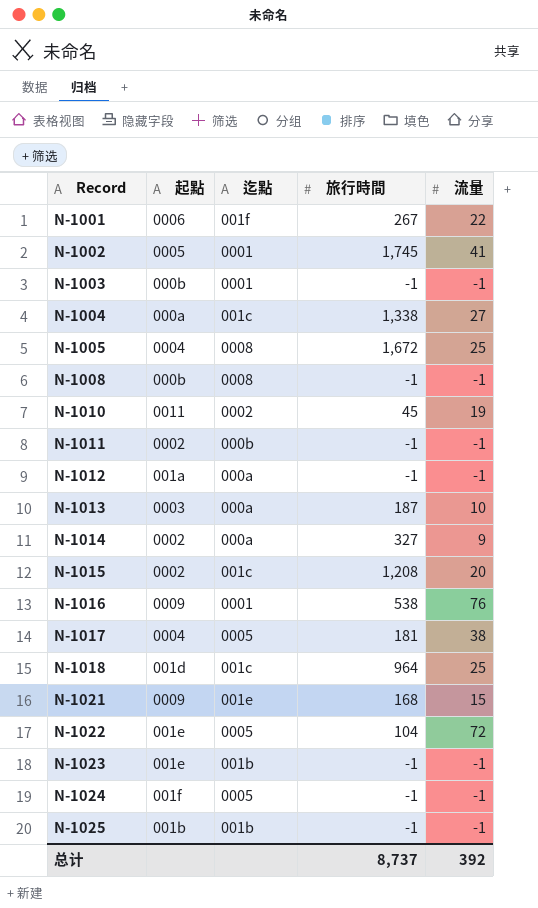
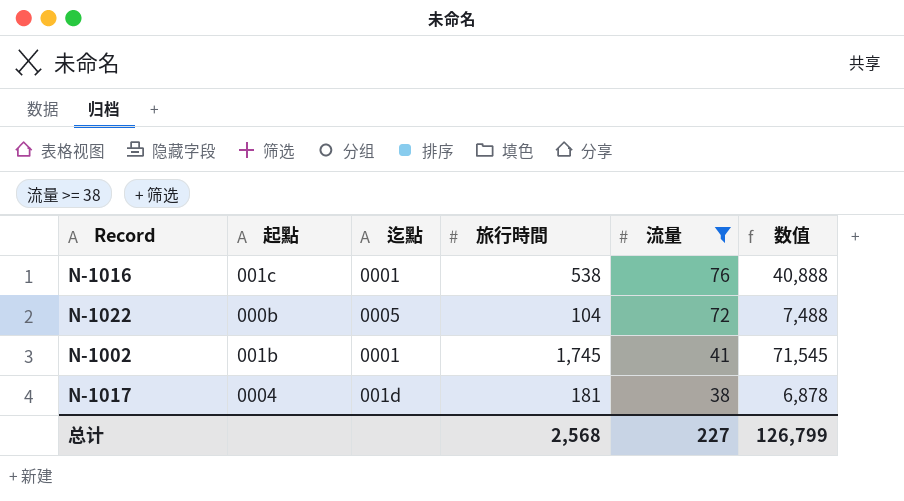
filter: none -> 流量 >= 38
row order: Record ascending -> 流量 descending
column 数值 | formula: none -> [旅行時間] * [流量]
N-1016 | 起點: 0009 -> 001c
N-1022 | 起點: 001e -> 000b
N-1002 | 起點: 0005 -> 001b
N-1017 | 迄點: 0005 -> 001d
总计 | 旅行時間: 8,737 -> 2,568
总计 | 流量: 392 -> 227

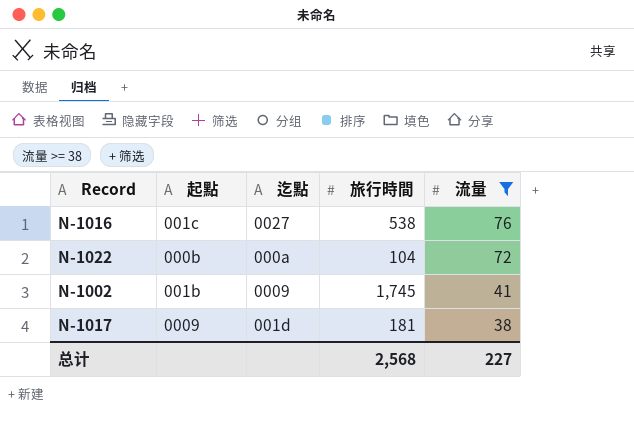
column 数值 | formula: [旅行時間] * [流量] -> none
N-1016 | 迄點: 0001 -> 0027
N-1022 | 迄點: 0005 -> 000a
N-1002 | 迄點: 0001 -> 0009
N-1017 | 起點: 0004 -> 0009

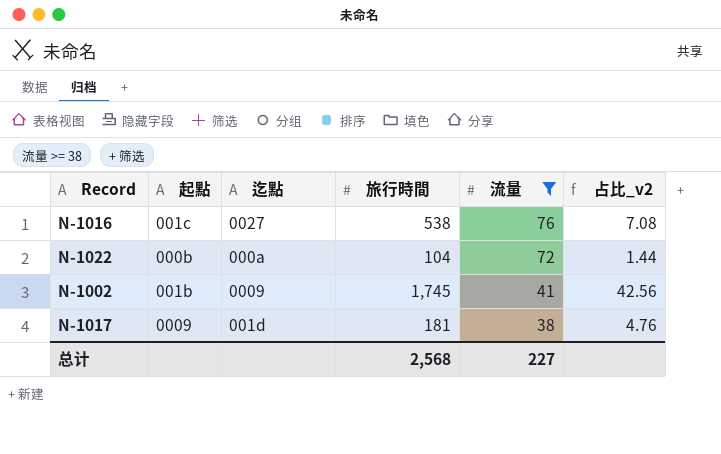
column 占比_v2 | formula: none -> [旅行時間] / [流量]

